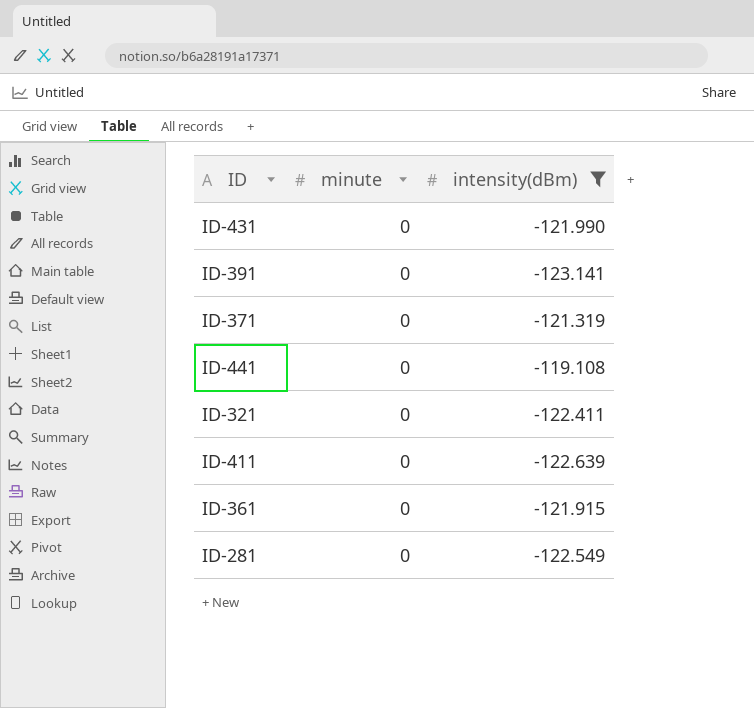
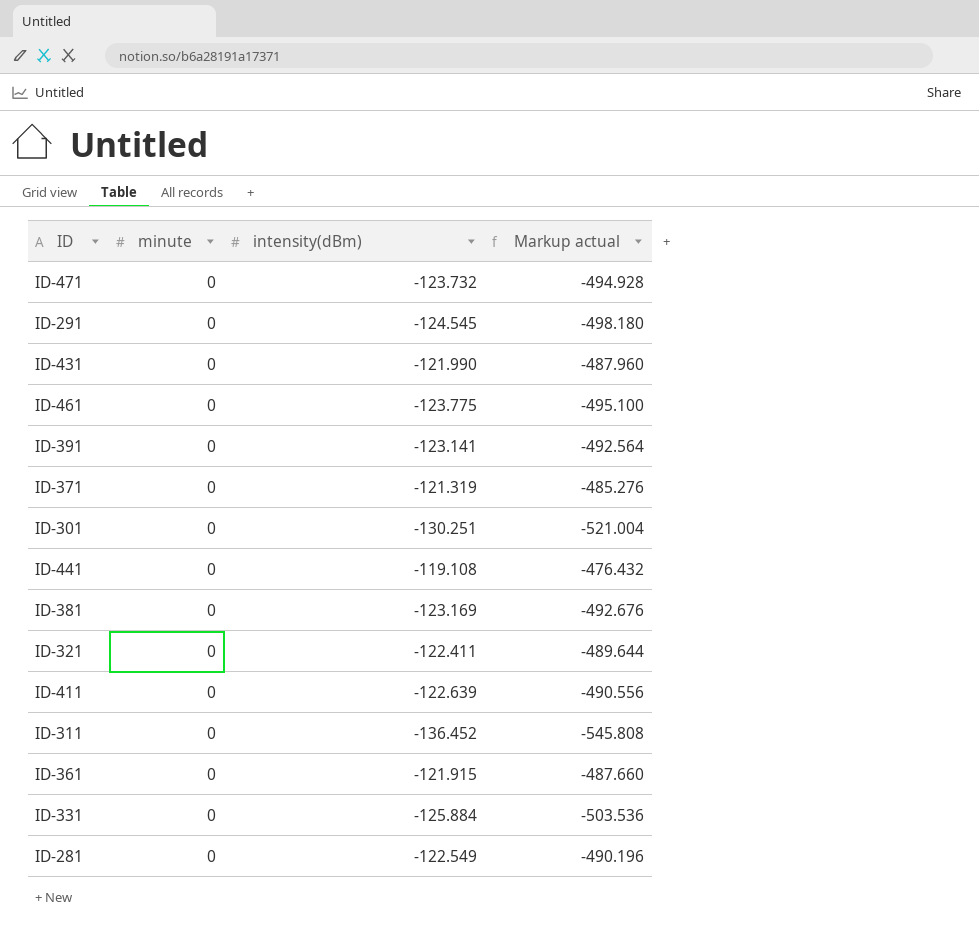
filter: intensity(dBm) >= -123.141 -> none
column Markup actual | formula: none -> [intensity(dBm)] * 4

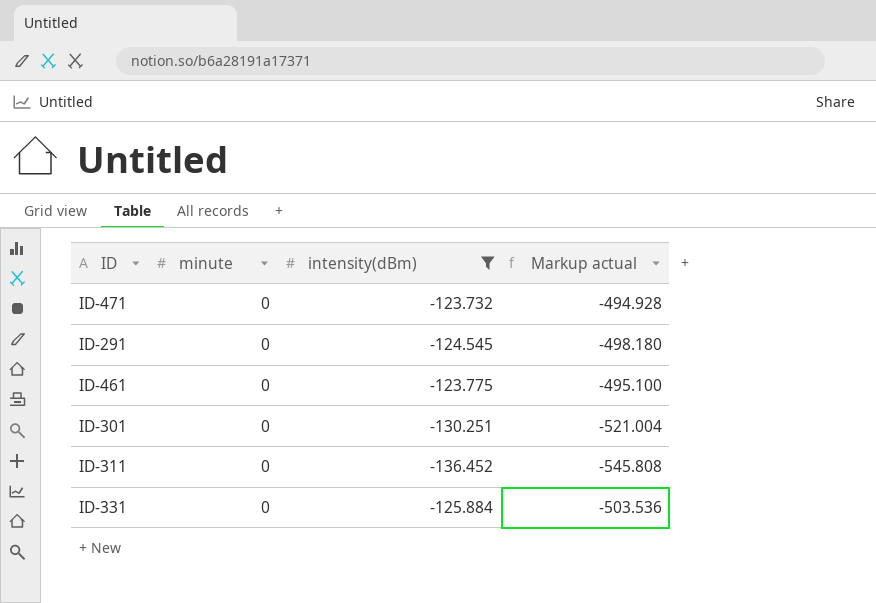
filter: none -> intensity(dBm) <= -123.732

